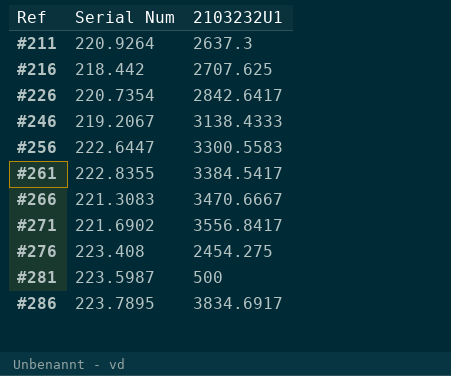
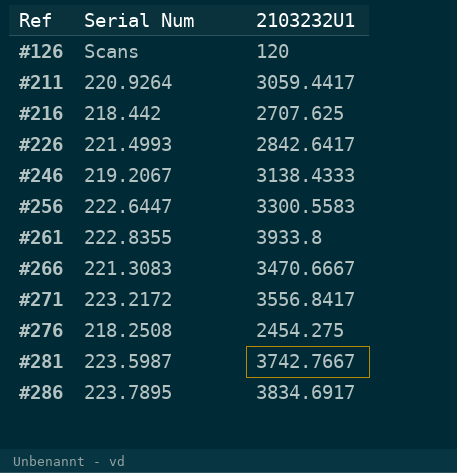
row #126: none -> Scans | 120
#211 | 2103232U1: 2637.3 -> 3059.4417
#226 | Serial Num: 220.7354 -> 221.4993
#261 | 2103232U1: 3384.5417 -> 3933.8
#271 | Serial Num: 221.6902 -> 223.2172
#276 | Serial Num: 223.408 -> 218.2508
#281 | 2103232U1: 500 -> 3742.7667

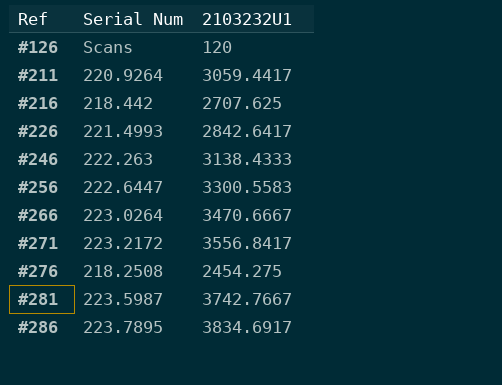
row #261: 222.8355 | 3933.8 -> none
#246 | Serial Num: 219.2067 -> 222.263
#266 | Serial Num: 221.3083 -> 223.0264

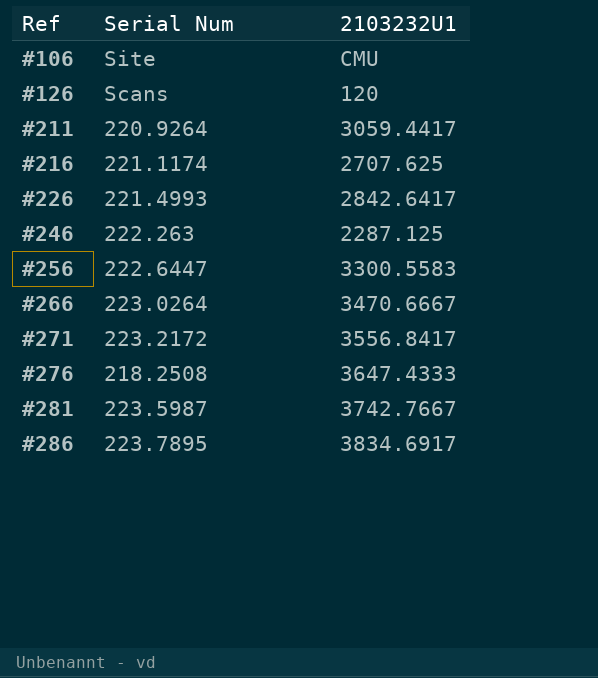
row #106: none -> Site | CMU
#216 | Serial Num: 218.442 -> 221.1174
#246 | 2103232U1: 3138.4333 -> 2287.125
#276 | 2103232U1: 2454.275 -> 3647.4333

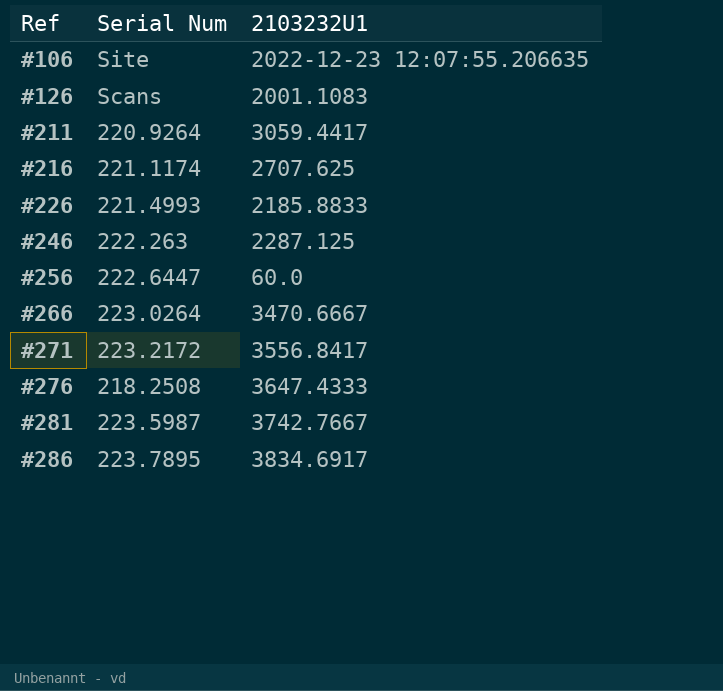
#106 | 2103232U1: CMU -> 2022-12-23 12:07:55.206635
#126 | 2103232U1: 120 -> 2001.1083
#226 | 2103232U1: 2842.6417 -> 2185.8833
#256 | 2103232U1: 3300.5583 -> 60.0

